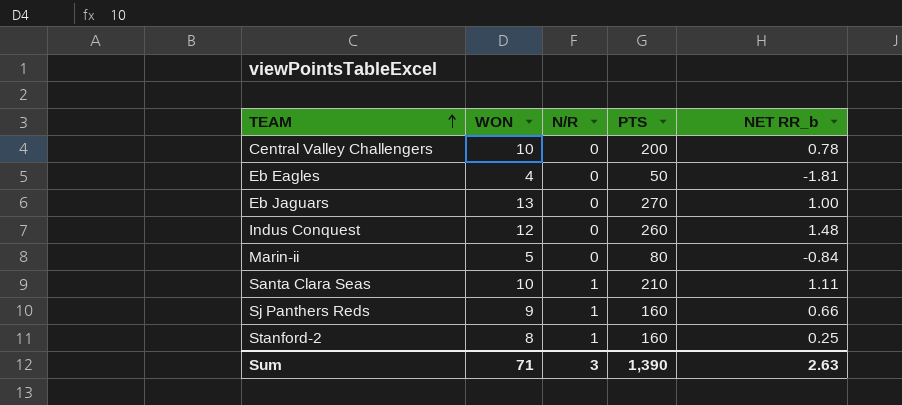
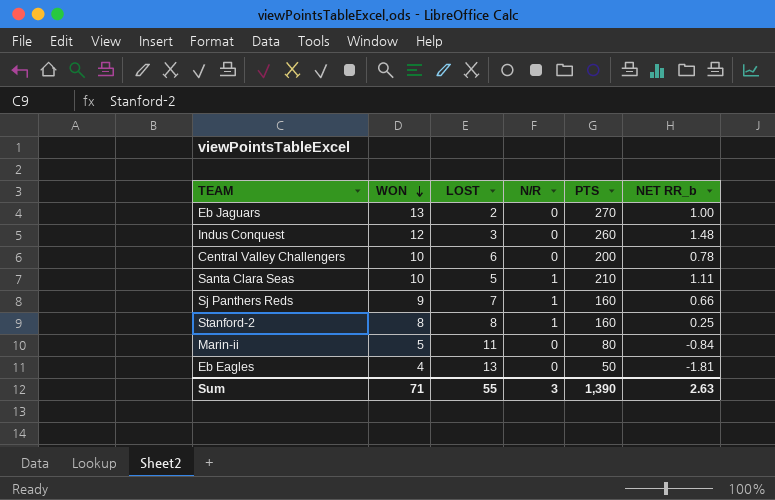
row order: TEAM ascending -> WON descending
column LOST | position: none -> 3

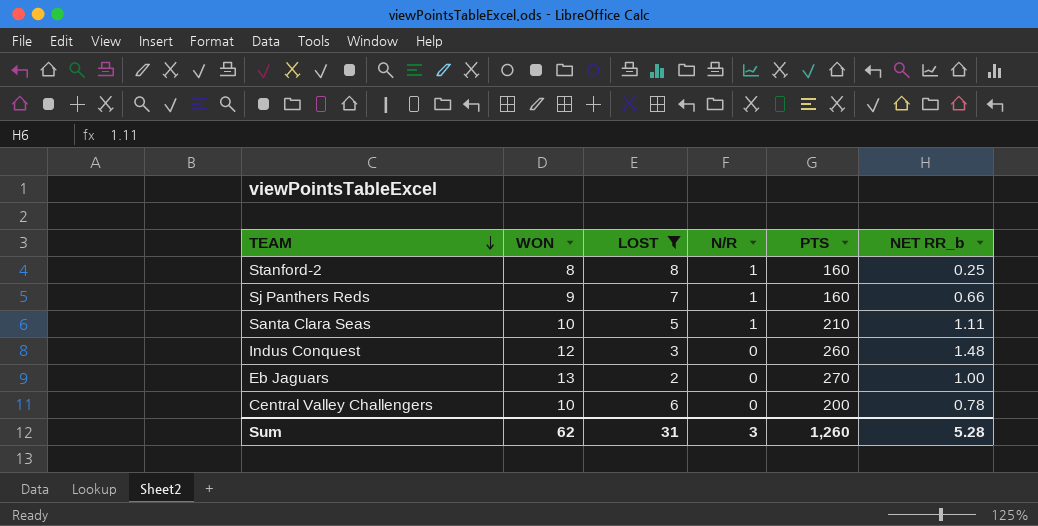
filter: none -> LOST <= 8
row order: WON descending -> TEAM descending
Sum | WON: 71 -> 62
Sum | LOST: 55 -> 31
Sum | PTS: 1,390 -> 1,260
Sum | NET RR_b: 2.63 -> 5.28

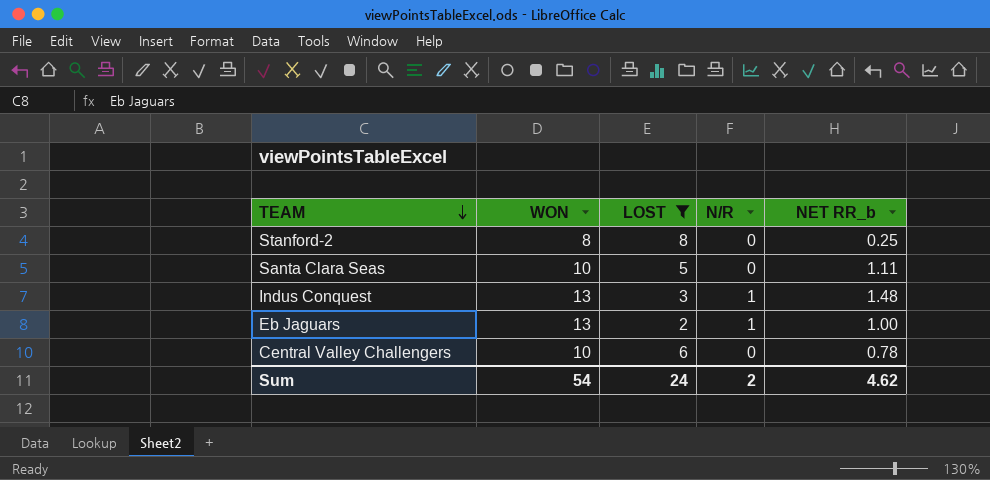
column PTS | position: 5 -> none
row Sj Panthers Reds: 9 | 7 | 1 | 160 | 0.66 -> none
Stanford-2 | N/R: 1 -> 0
Santa Clara Seas | N/R: 1 -> 0
Indus Conquest | WON: 12 -> 13
Indus Conquest | N/R: 0 -> 1
Eb Jaguars | N/R: 0 -> 1
Sum | WON: 62 -> 54
Sum | LOST: 31 -> 24
Sum | N/R: 3 -> 2
Sum | NET RR_b: 5.28 -> 4.62

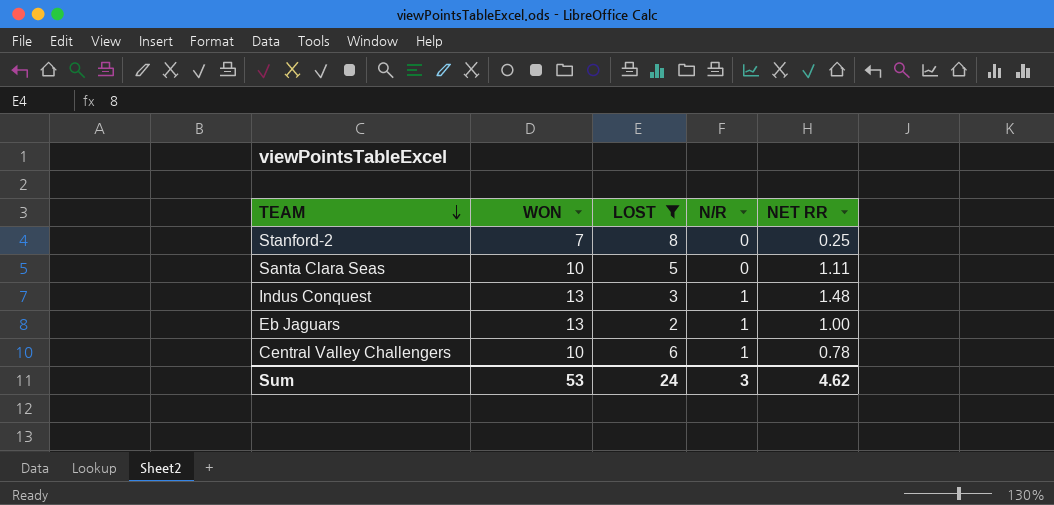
column name: NET RR_b -> NET RR
Stanford-2 | WON: 8 -> 7
Central Valley Challengers | N/R: 0 -> 1
Sum | WON: 54 -> 53
Sum | N/R: 2 -> 3

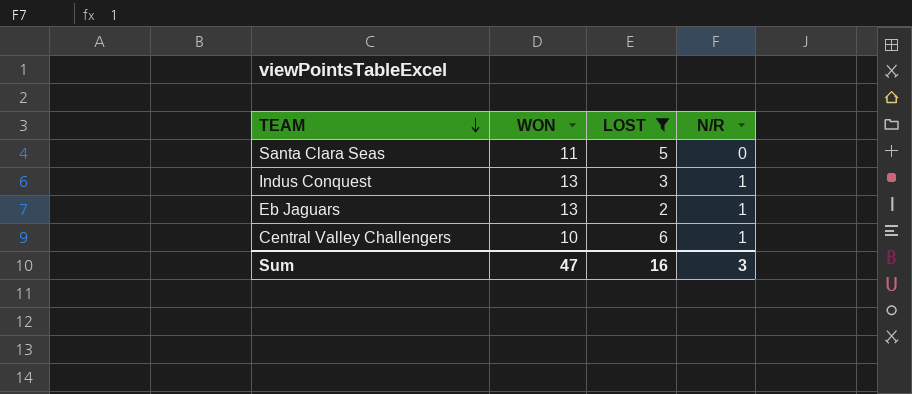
column NET RR | position: 5 -> none
row Stanford-2: 7 | 8 | 0 | 0.25 -> none
Santa Clara Seas | WON: 10 -> 11
Sum | WON: 53 -> 47
Sum | LOST: 24 -> 16

